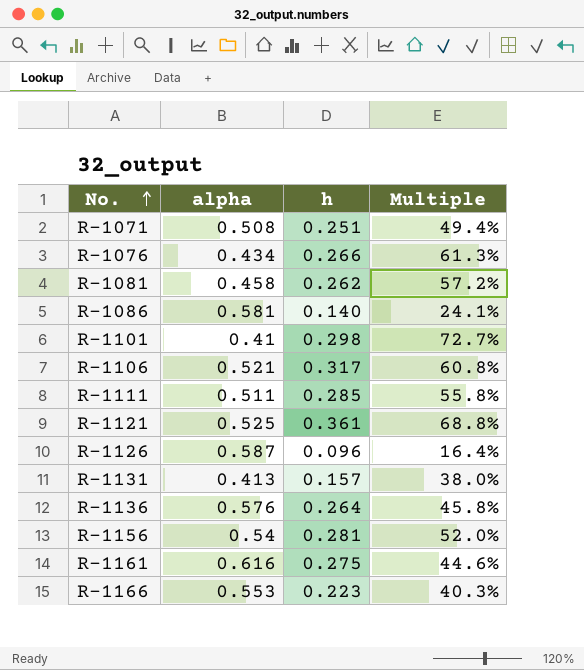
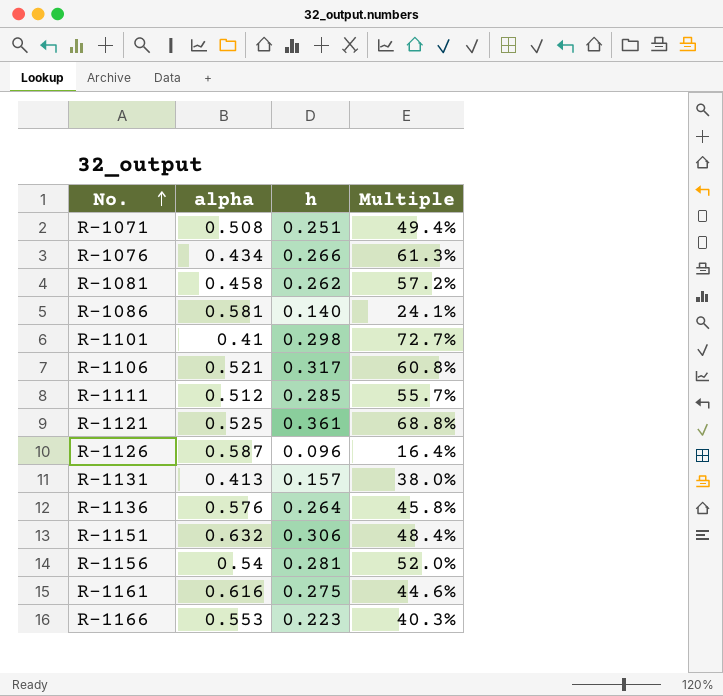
R-1111 | alpha: 0.511 -> 0.512
R-1111 | Multiple: 55.8% -> 55.7%
row R-1151: none -> 0.632 | 0.306 | 48.4%

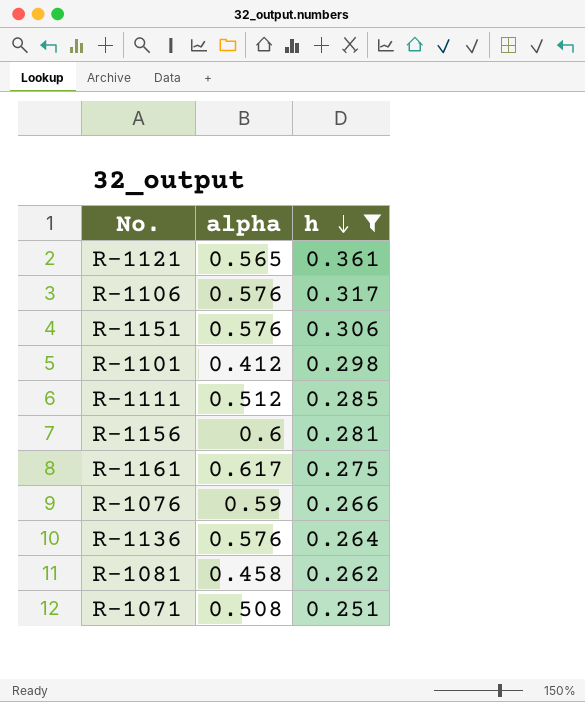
filter: none -> h >= 0.251
row order: No. ascending -> h descending
column Multiple | formula: [h] / [alpha] -> none
R-1121 | alpha: 0.525 -> 0.565
R-1106 | alpha: 0.521 -> 0.576
R-1151 | alpha: 0.632 -> 0.576
R-1101 | alpha: 0.41 -> 0.412
R-1156 | alpha: 0.54 -> 0.6
R-1161 | alpha: 0.616 -> 0.617
R-1076 | alpha: 0.434 -> 0.59

